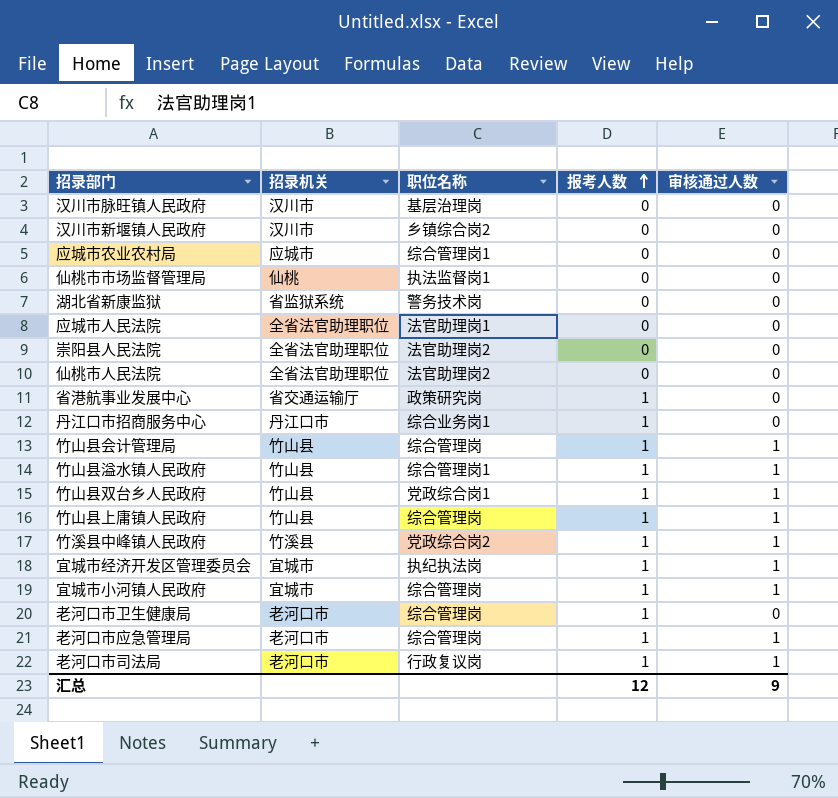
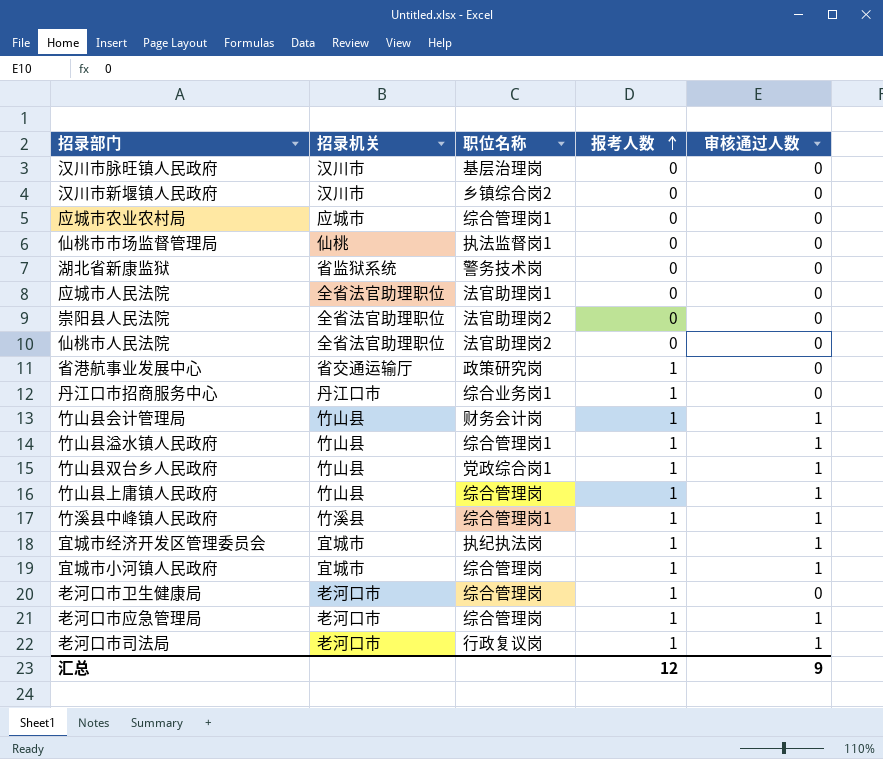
竹山县会计管理局 | 职位名称: 综合管理岗 -> 财务会计岗
竹溪县中峰镇人民政府 | 职位名称: 党政综合岗2 -> 综合管理岗1

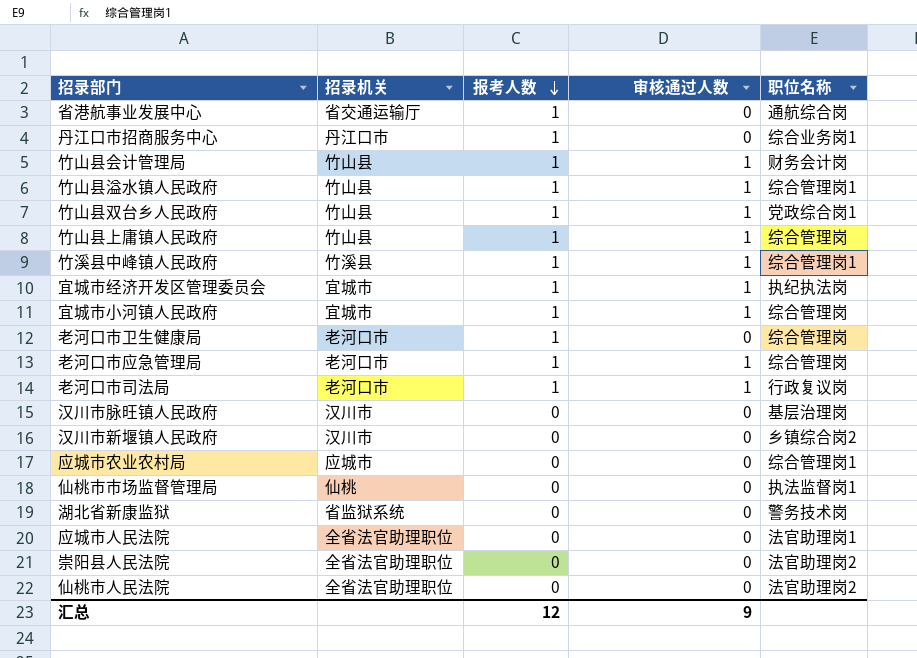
row order: 报考人数 ascending -> 报考人数 descending
column 职位名称 | position: 3 -> 5
省港航事业发展中心 | 职位名称: 政策研究岗 -> 通航综合岗

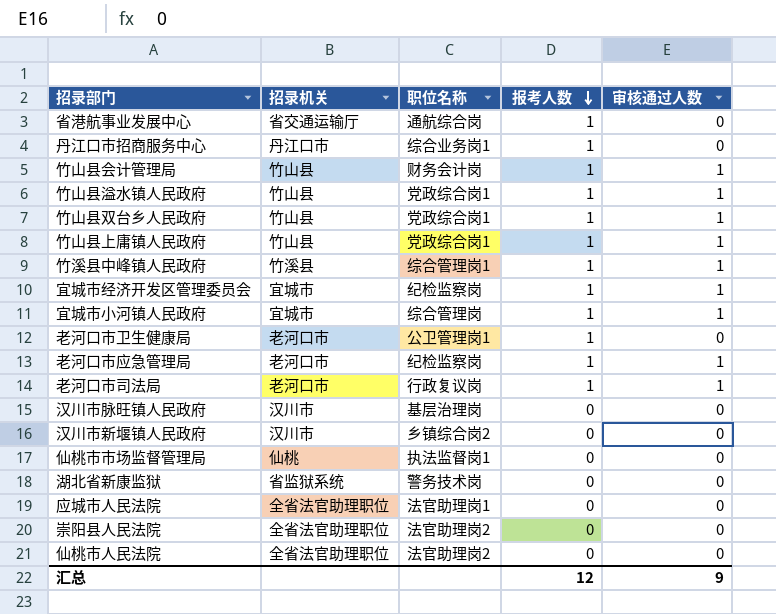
column 职位名称 | position: 5 -> 3
row 应城市农业农村局: 应城市 | 0 | 0 | 综合管理岗1 -> none
竹山县溢水镇人民政府 | 职位名称: 综合管理岗1 -> 党政综合岗1
竹山县上庸镇人民政府 | 职位名称: 综合管理岗 -> 党政综合岗1
宜城市经济开发区管理委员会 | 职位名称: 执纪执法岗 -> 纪检监察岗
老河口市卫生健康局 | 职位名称: 综合管理岗 -> 公卫管理岗1
老河口市应急管理局 | 职位名称: 综合管理岗 -> 纪检监察岗

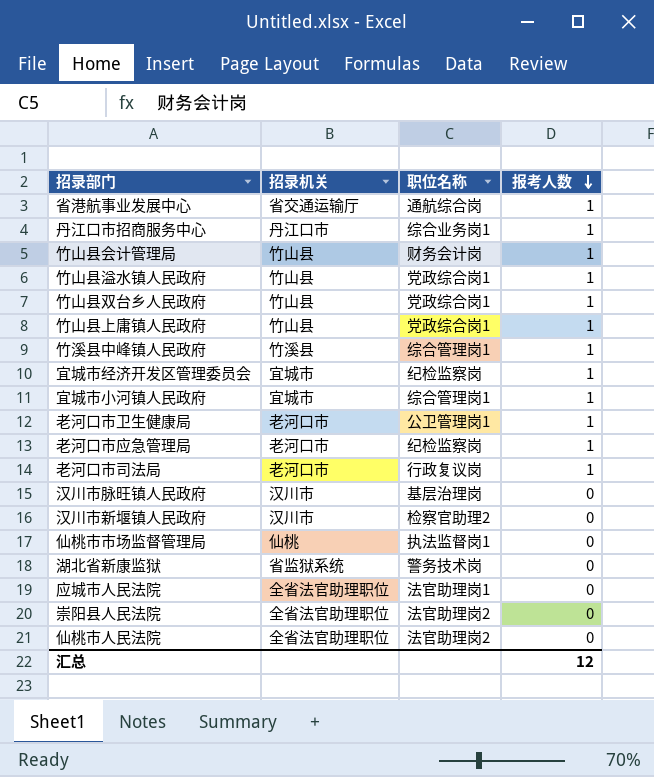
column 审核通过人数 | position: 5 -> none
宜城市小河镇人民政府 | 职位名称: 综合管理岗 -> 综合管理岗1
汉川市新堰镇人民政府 | 职位名称: 乡镇综合岗2 -> 检察官助理2

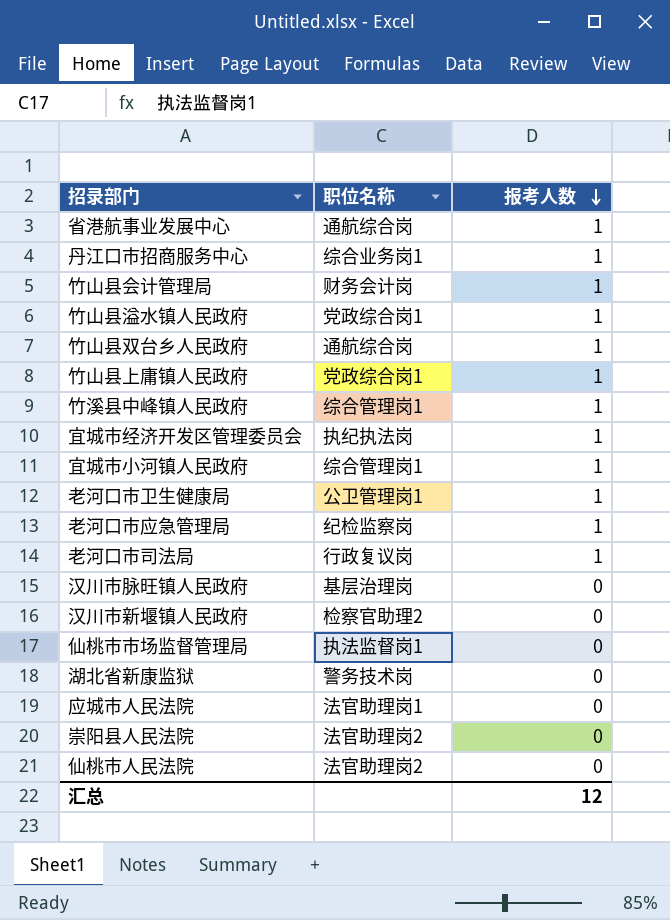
column 招录机关 | position: 2 -> none
竹山县双台乡人民政府 | 职位名称: 党政综合岗1 -> 通航综合岗
宜城市经济开发区管理委员会 | 职位名称: 纪检监察岗 -> 执纪执法岗

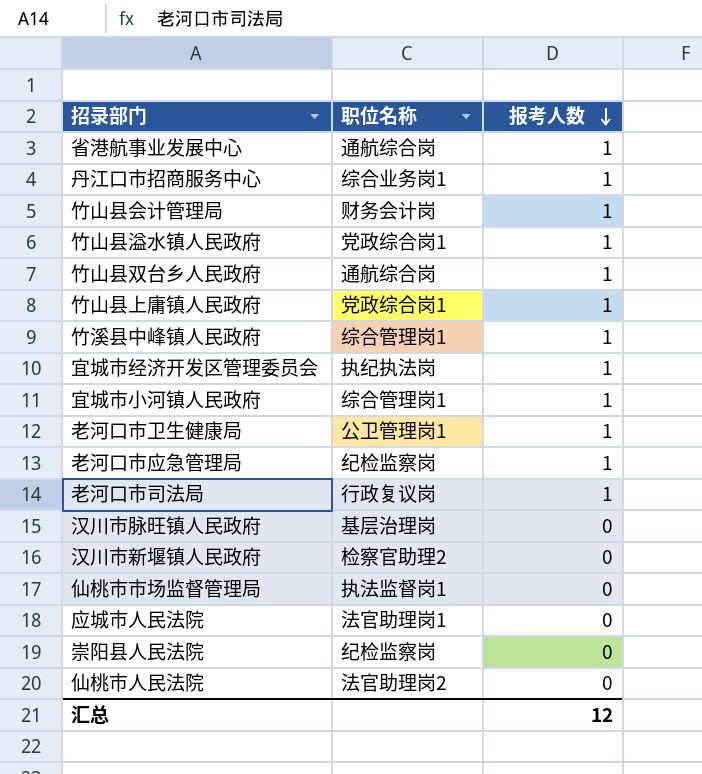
row 湖北省新康监狱: 警务技术岗 | 0 -> none
崇阳县人民法院 | 职位名称: 法官助理岗2 -> 纪检监察岗

